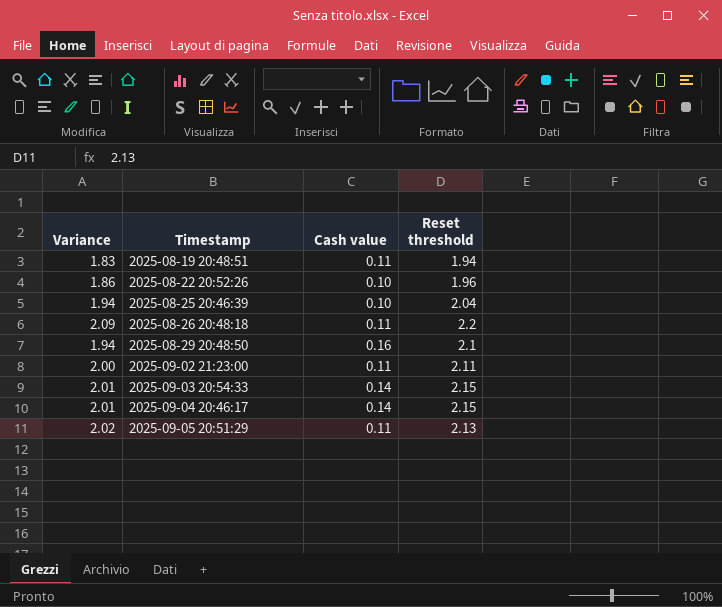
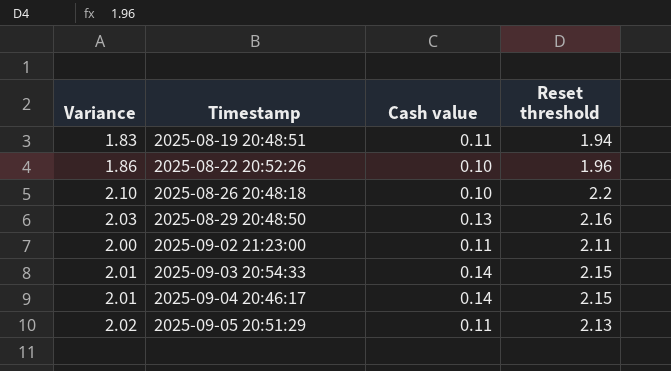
row 2025-08-25 20:46:39: 1.94 | 0.10 | 2.04 -> none
2025-08-26 20:48:18 | Variance: 2.09 -> 2.10
2025-08-26 20:48:18 | Cash value: 0.11 -> 0.10
2025-08-29 20:48:50 | Variance: 1.94 -> 2.03
2025-08-29 20:48:50 | Cash value: 0.16 -> 0.13
2025-08-29 20:48:50 | Reset threshold: 2.1 -> 2.16

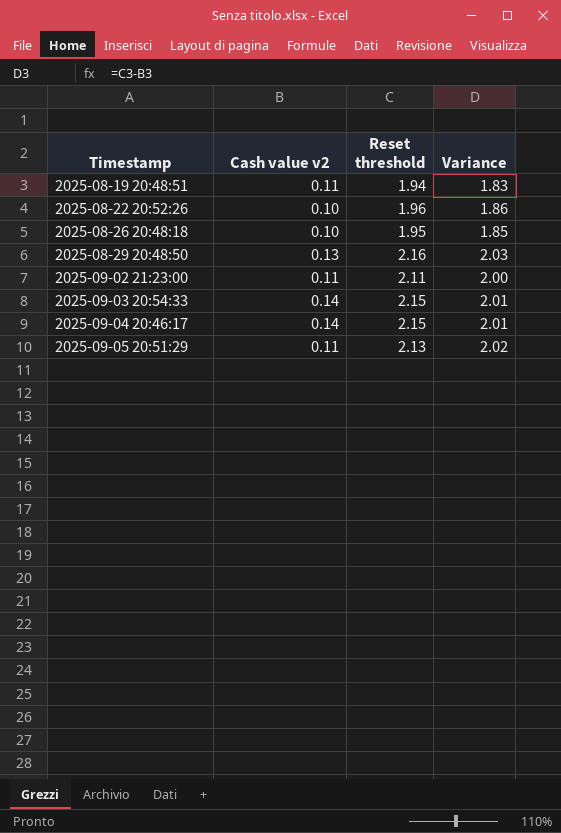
column name: Cash value -> Cash value v2
column Variance | position: 1 -> 4
2025-08-26 20:48:18 | Reset threshold: 2.2 -> 1.95
2025-08-26 20:48:18 | Variance: 2.10 -> 1.85

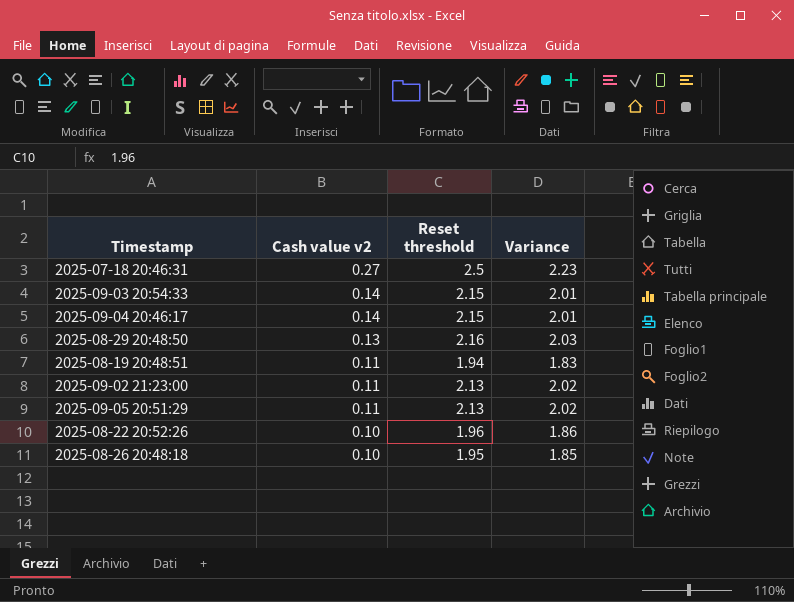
row order: Timestamp ascending -> Cash value v2 descending
row 2025-07-18 20:46:31: none -> 0.27 | 2.5 | 2.23
2025-09-02 21:23:00 | Reset threshold: 2.11 -> 2.13
2025-09-02 21:23:00 | Variance: 2.00 -> 2.02

